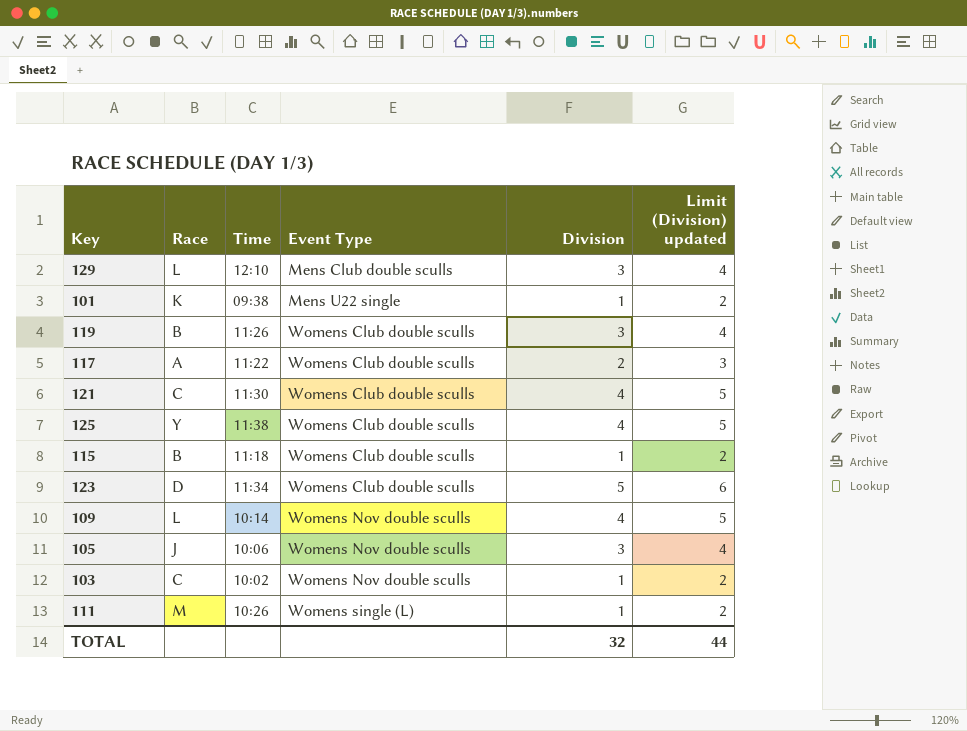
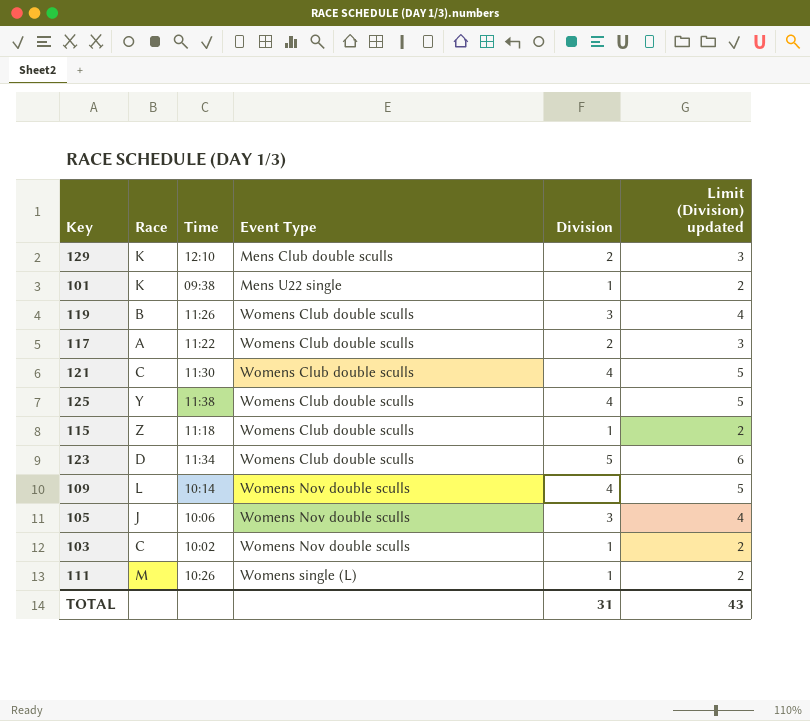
129 | Race: L -> K
129 | Division: 3 -> 2
129 | Limit (Division) updated: 4 -> 3
115 | Race: B -> Z
TOTAL | Division: 32 -> 31
TOTAL | Limit (Division) updated: 44 -> 43

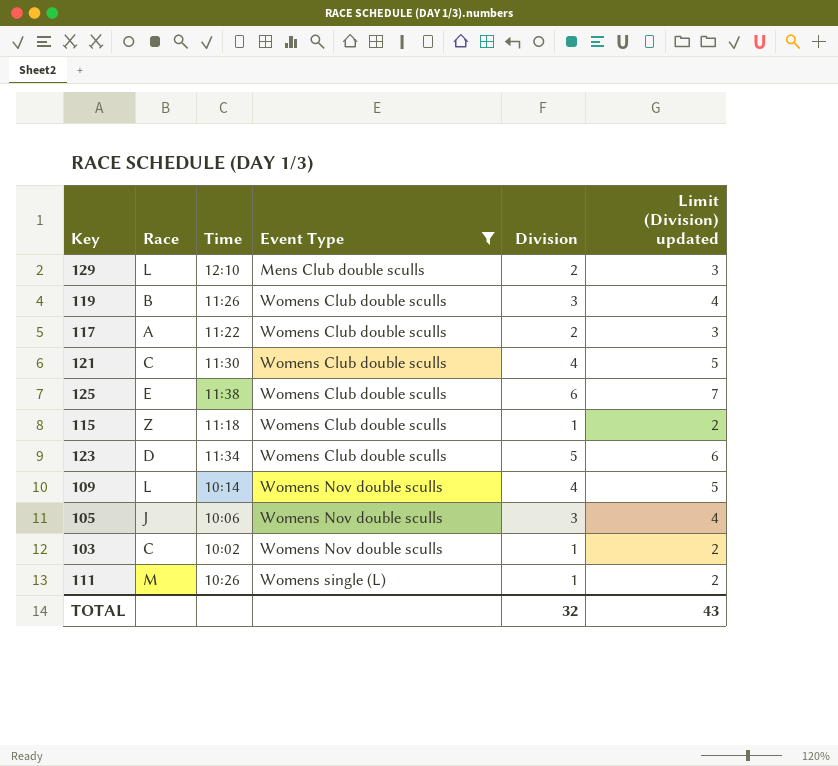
filter: none -> Event Type != Mens U22 single
129 | Race: K -> L
125 | Race: Y -> E
125 | Division: 4 -> 6
125 | Limit (Division) updated: 5 -> 7
TOTAL | Division: 31 -> 32

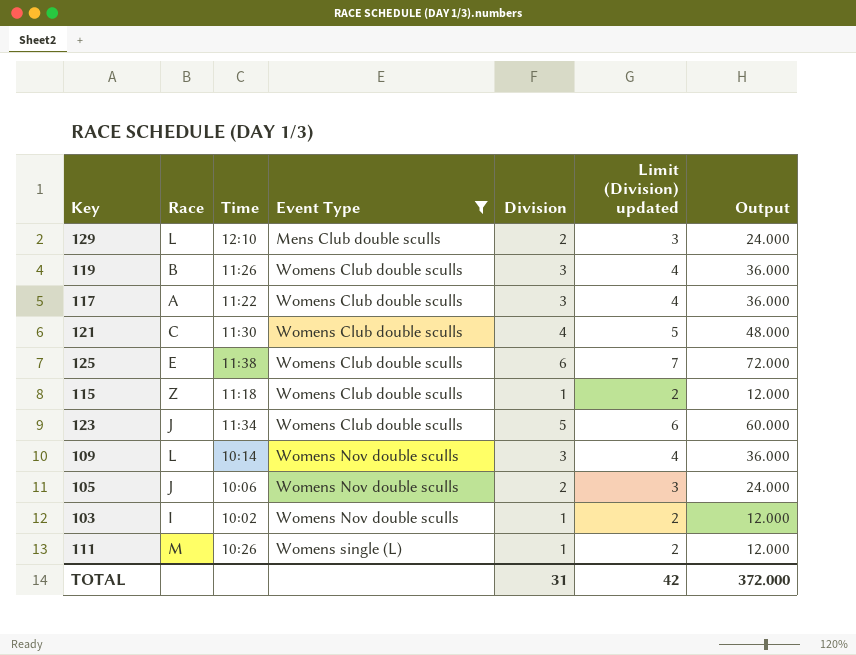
column Output | formula: none -> [Division] * 12
117 | Division: 2 -> 3
117 | Limit (Division) updated: 3 -> 4
123 | Race: D -> J
109 | Division: 4 -> 3
109 | Limit (Division) updated: 5 -> 4
105 | Division: 3 -> 2
105 | Limit (Division) updated: 4 -> 3
103 | Race: C -> I
TOTAL | Division: 32 -> 31
TOTAL | Limit (Division) updated: 43 -> 42

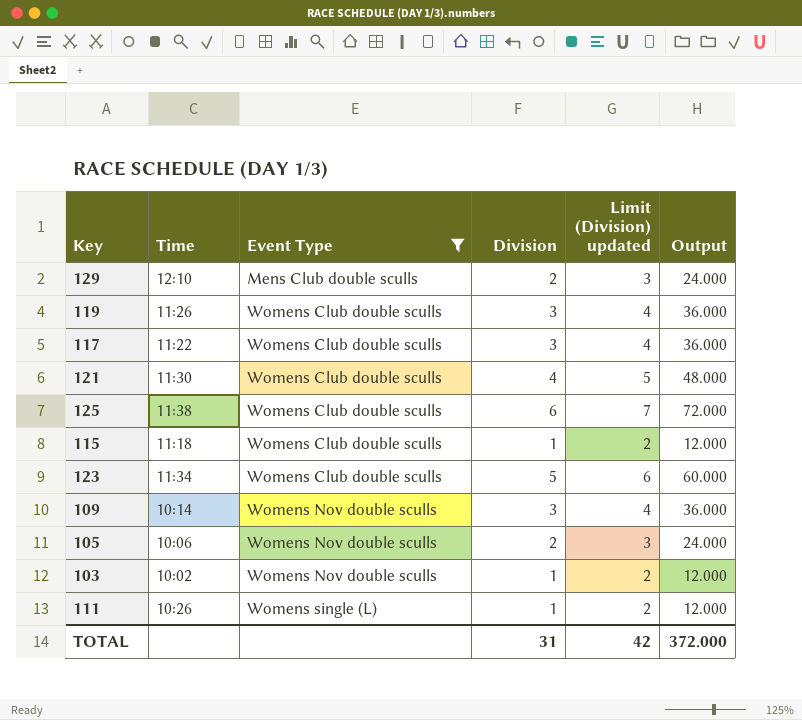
column Race | position: 2 -> none

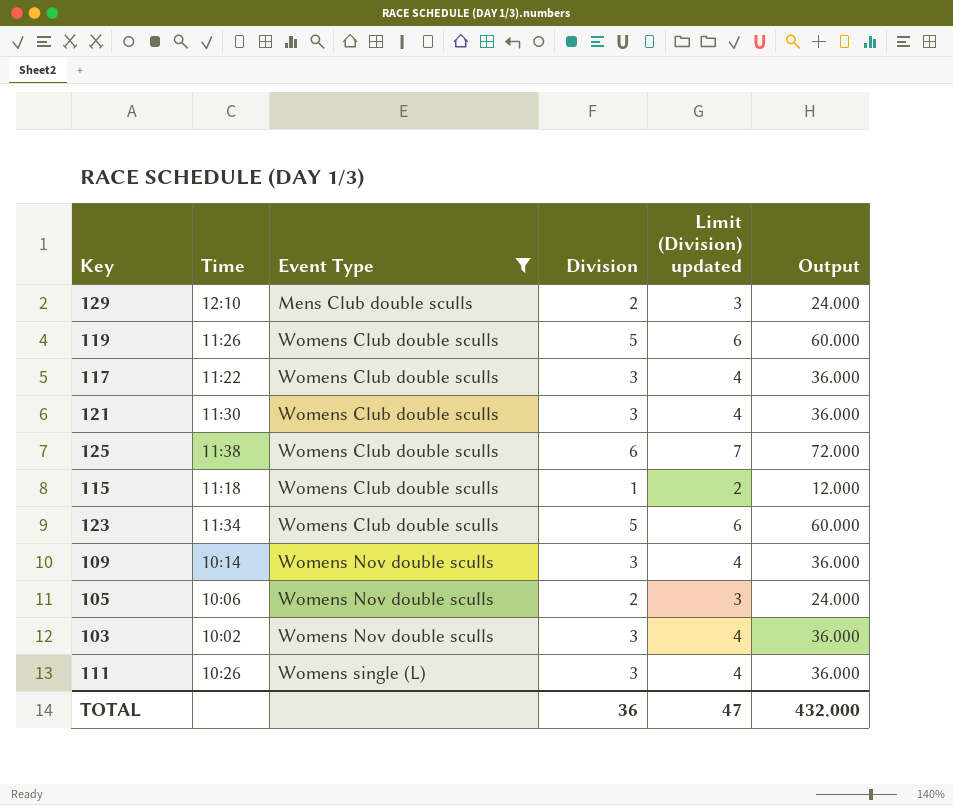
119 | Division: 3 -> 5
119 | Limit (Division) updated: 4 -> 6
119 | Output: 36.000 -> 60.000
121 | Division: 4 -> 3
121 | Limit (Division) updated: 5 -> 4
121 | Output: 48.000 -> 36.000
103 | Division: 1 -> 3
103 | Limit (Division) updated: 2 -> 4
103 | Output: 12.000 -> 36.000
111 | Division: 1 -> 3
111 | Limit (Division) updated: 2 -> 4
111 | Output: 12.000 -> 36.000
TOTAL | Division: 31 -> 36
TOTAL | Limit (Division) updated: 42 -> 47
TOTAL | Output: 372.000 -> 432.000

